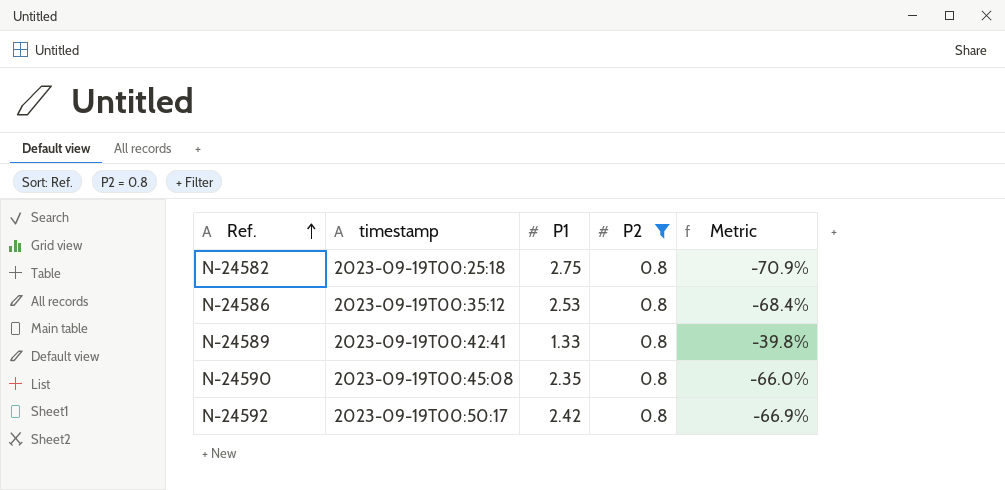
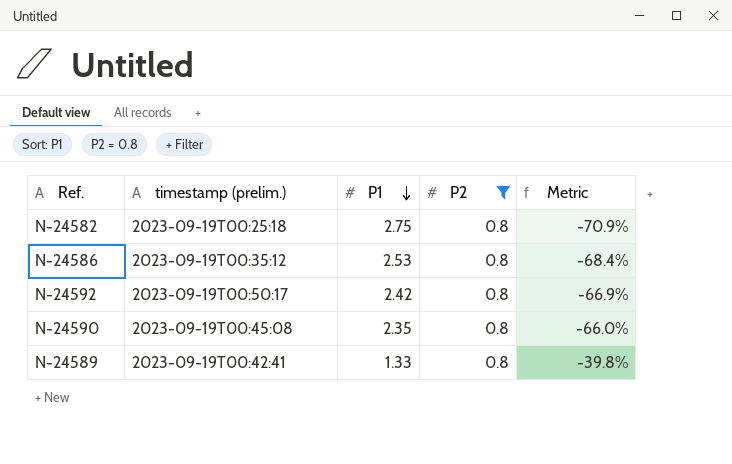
row order: Ref. ascending -> P1 descending
column name: timestamp -> timestamp (prelim.)

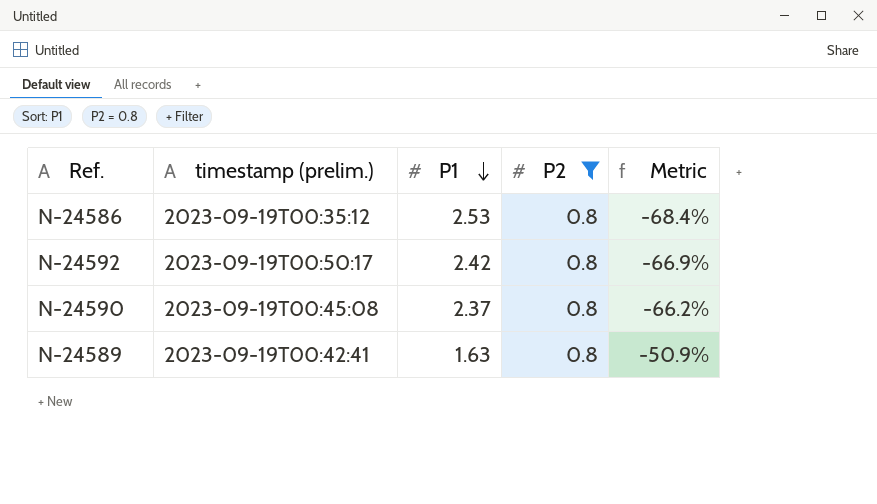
row N-24582: 2023-09-19T00:25:18 | 2.75 | 0.8 | -70.9% -> none
N-24590 | P1: 2.35 -> 2.37
N-24590 | Metric: -66.0% -> -66.2%
N-24589 | P1: 1.33 -> 1.63
N-24589 | Metric: -39.8% -> -50.9%

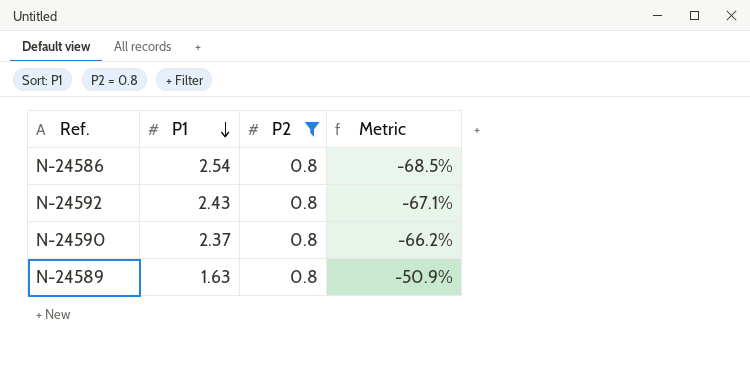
column timestamp (prelim.) | position: 2 -> none
N-24586 | P1: 2.53 -> 2.54
N-24586 | Metric: -68.4% -> -68.5%
N-24592 | P1: 2.42 -> 2.43
N-24592 | Metric: -66.9% -> -67.1%

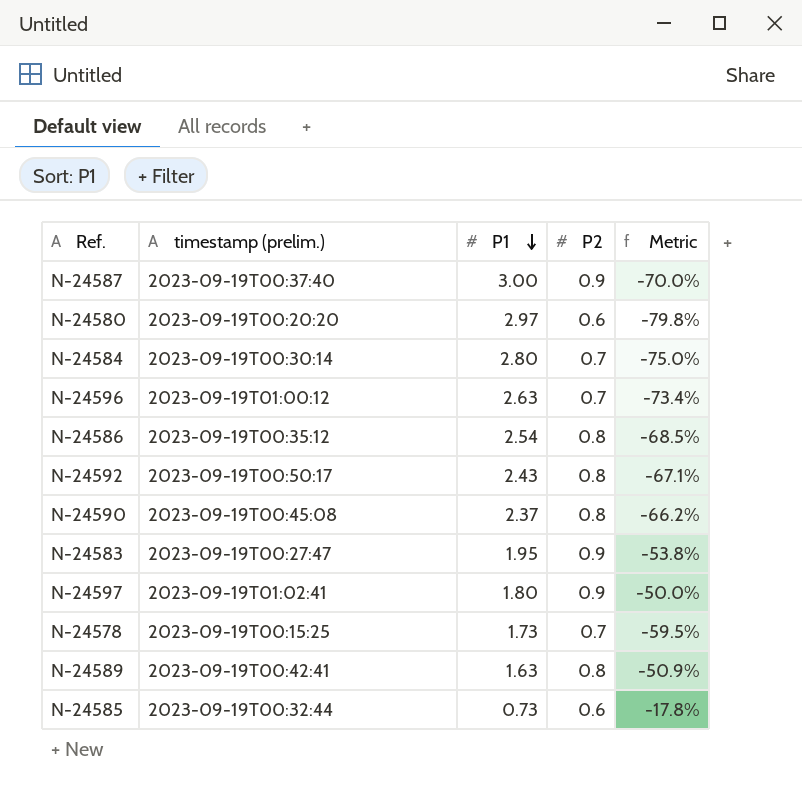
filter: P2 = 0.8 -> none
column timestamp (prelim.) | position: none -> 2

